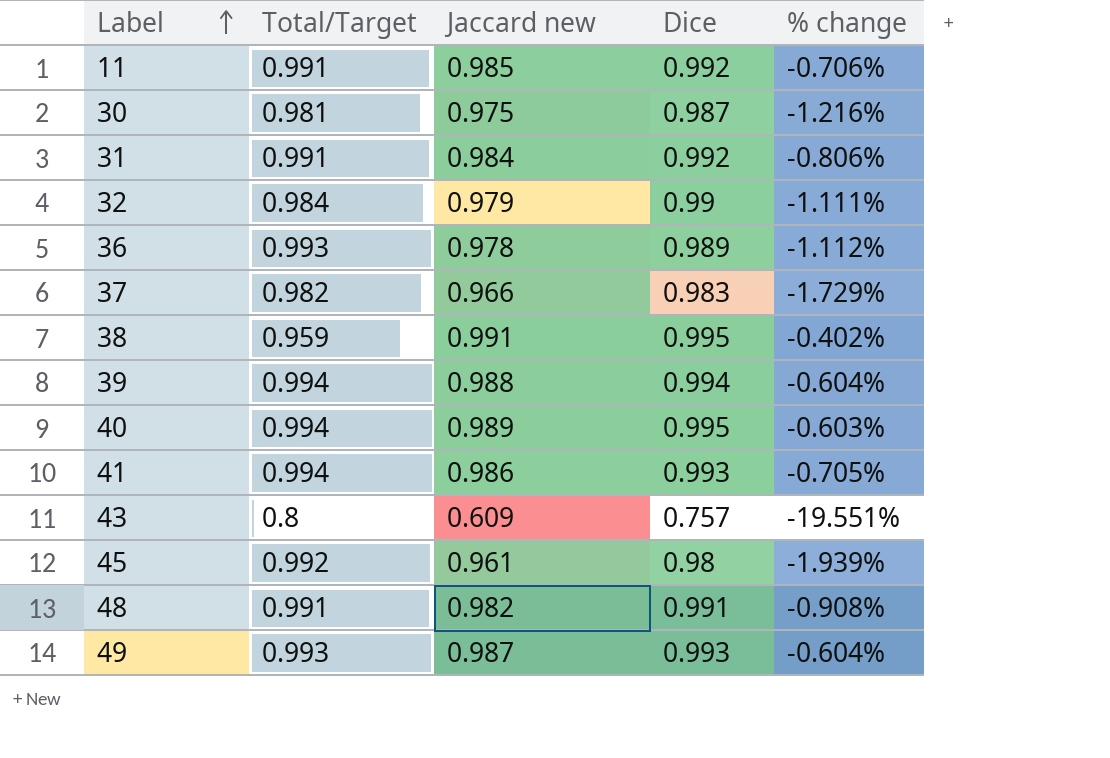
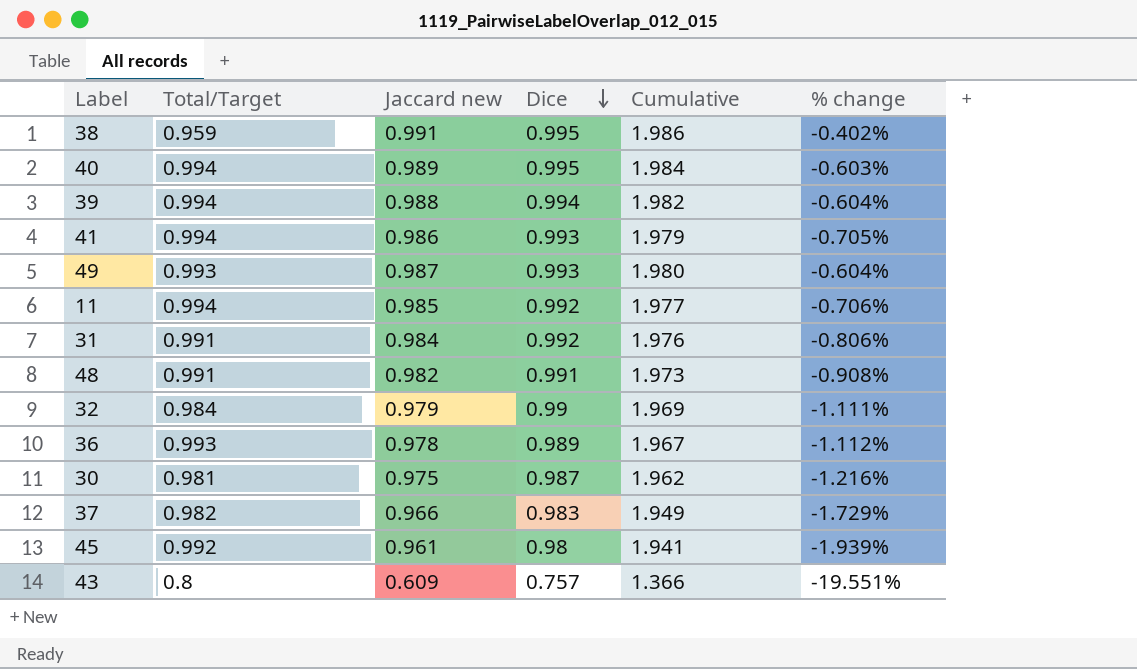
row order: Label ascending -> Dice descending
column Cumulative | formula: none -> [Jaccard new] + [Dice]
11 | Total/Target: 0.991 -> 0.994

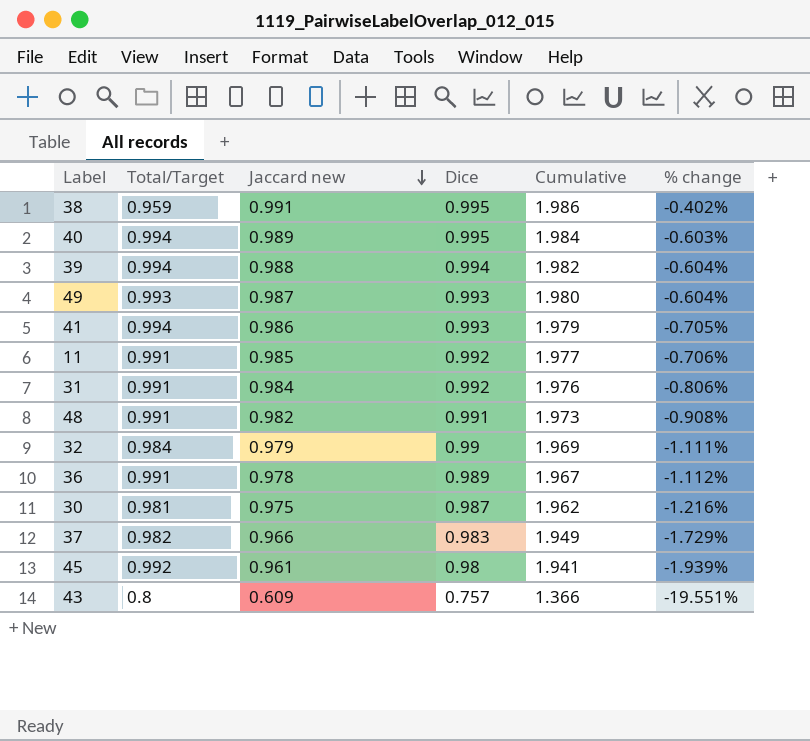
row order: Dice descending -> Jaccard new descending
11 | Total/Target: 0.994 -> 0.991
36 | Total/Target: 0.993 -> 0.991

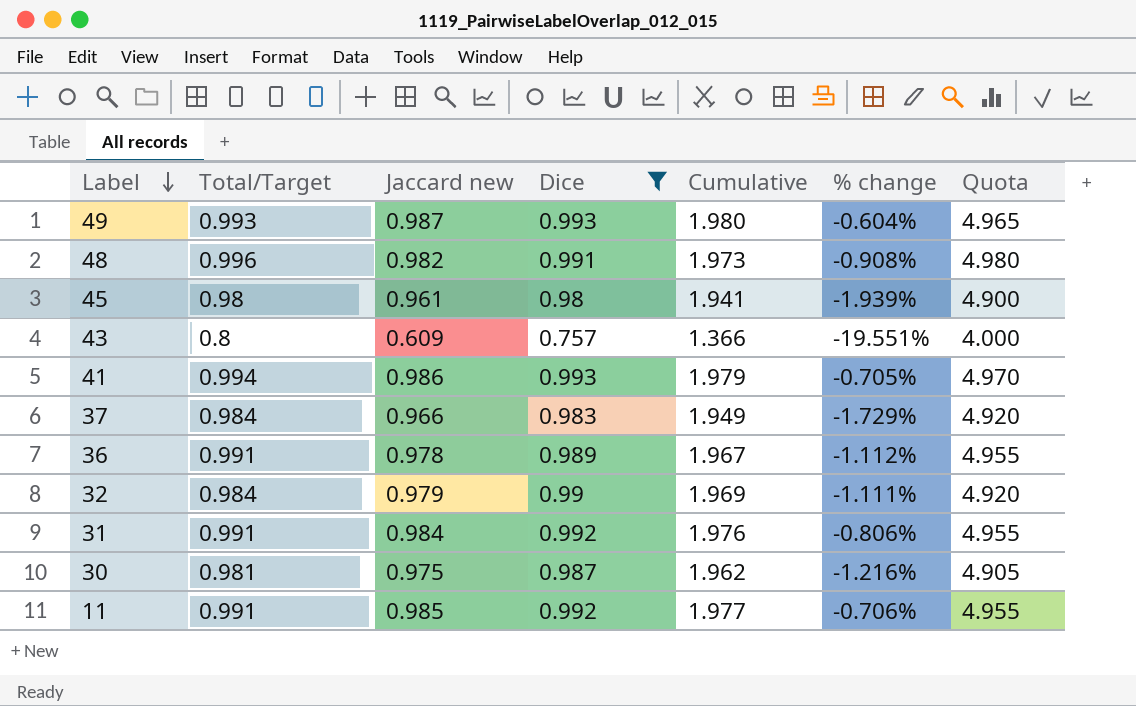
filter: none -> Dice <= 0.993
row order: Jaccard new descending -> Label descending
column Quota | formula: none -> [Total/Target] * 5
48 | Total/Target: 0.991 -> 0.996
45 | Total/Target: 0.992 -> 0.98
37 | Total/Target: 0.982 -> 0.984

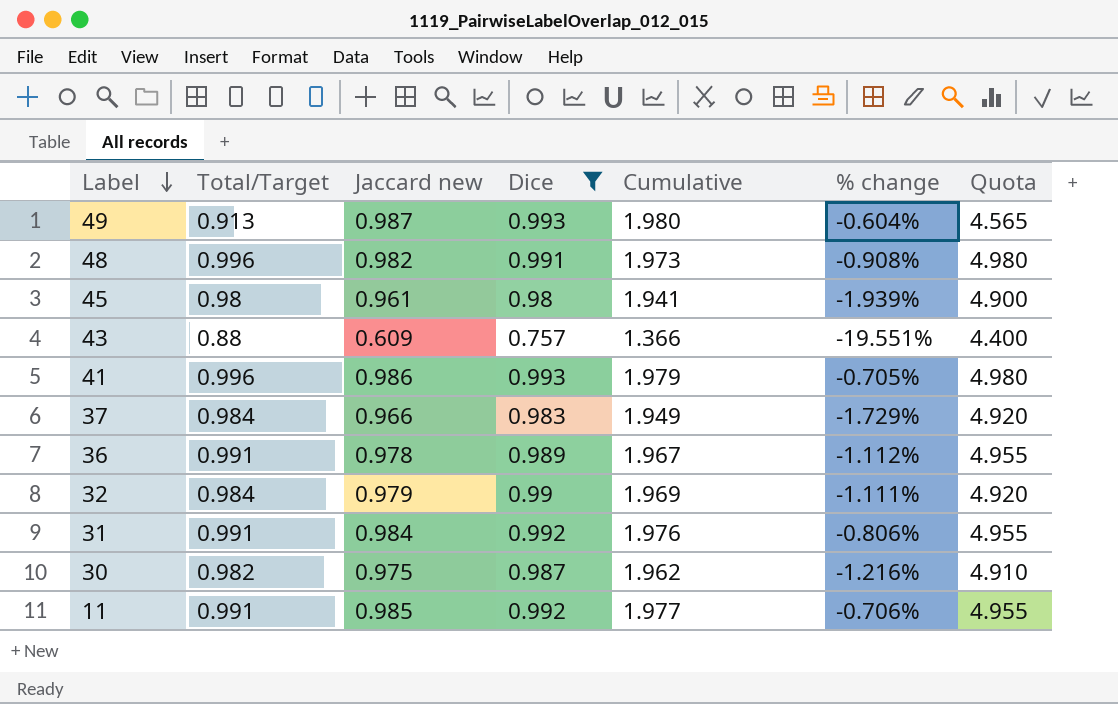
49 | Total/Target: 0.993 -> 0.913
49 | Quota: 4.965 -> 4.565
43 | Total/Target: 0.8 -> 0.88
43 | Quota: 4.000 -> 4.400
41 | Total/Target: 0.994 -> 0.996
41 | Quota: 4.970 -> 4.980
30 | Total/Target: 0.981 -> 0.982
30 | Quota: 4.905 -> 4.910

